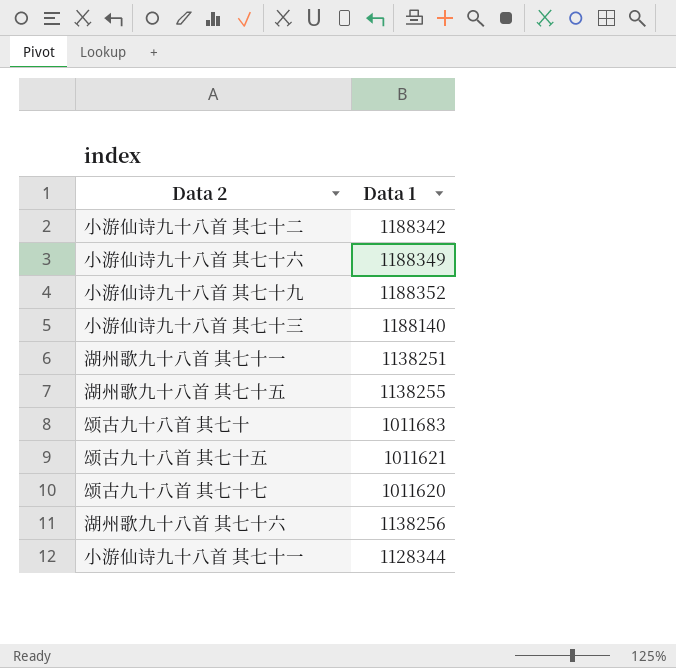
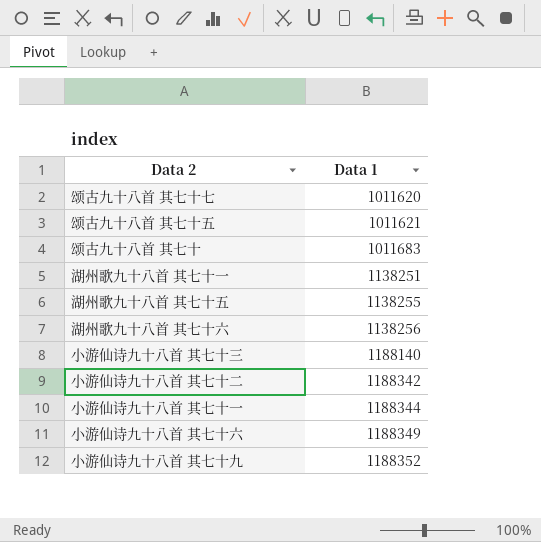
row order: none -> Data 1 ascending
小游仙诗九十八首 其七十一 | Data 1: 1128344 -> 1188344

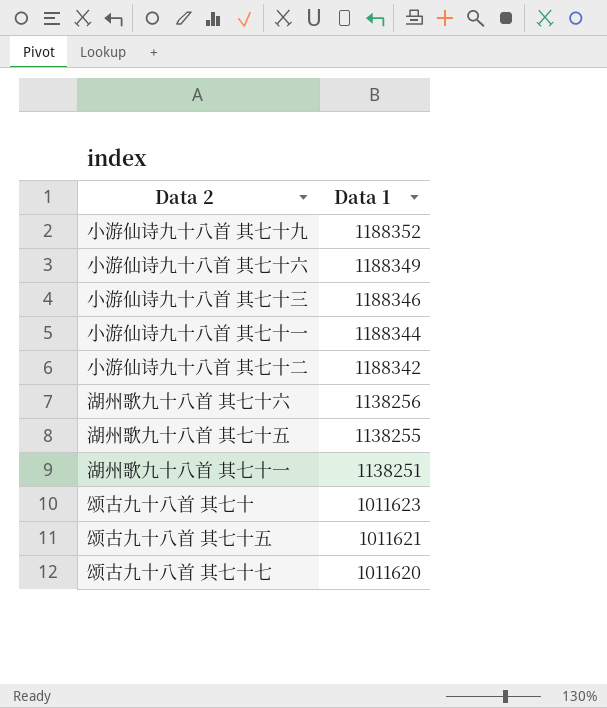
row order: Data 1 ascending -> Data 1 descending
小游仙诗九十八首 其七十三 | Data 1: 1188140 -> 1188346
颂古九十八首 其七十 | Data 1: 1011683 -> 1011623

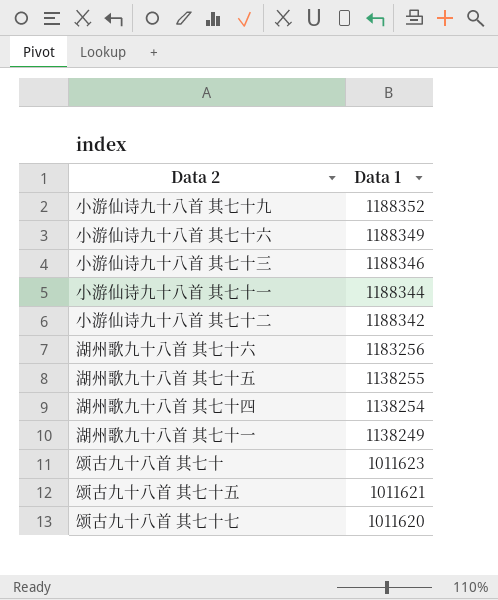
湖州歌九十八首 其七十六 | Data 1: 1138256 -> 1183256
row 湖州歌九十八首 其七十四: none -> 1138254
湖州歌九十八首 其七十一 | Data 1: 1138251 -> 1138249

